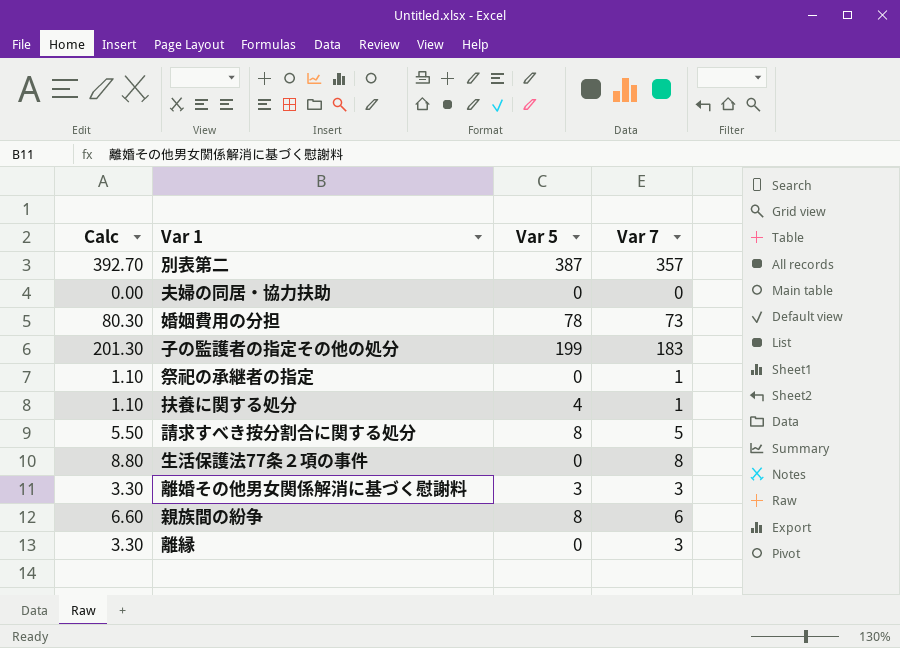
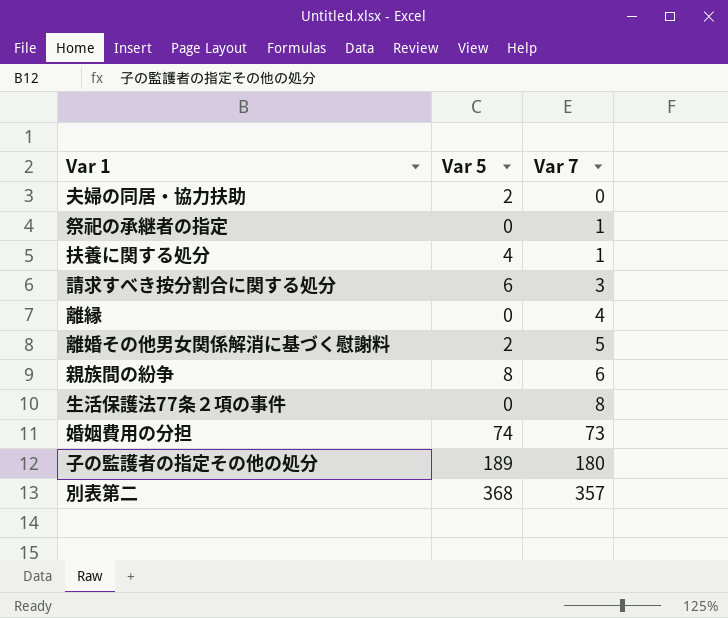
row order: none -> Var 7 ascending
column Calc | formula: [Var 7] * 1.1 -> none
夫婦の同居・協力扶助 | Var 5: 0 -> 2
請求すべき按分割合に関する処分 | Var 5: 8 -> 6
請求すべき按分割合に関する処分 | Var 7: 5 -> 3
離縁 | Var 7: 3 -> 4
離婚その他男女関係解消に基づく慰謝料 | Var 5: 3 -> 2
離婚その他男女関係解消に基づく慰謝料 | Var 7: 3 -> 5
婚姻費用の分担 | Var 5: 78 -> 74
子の監護者の指定その他の処分 | Var 5: 199 -> 189
子の監護者の指定その他の処分 | Var 7: 183 -> 180
別表第二 | Var 5: 387 -> 368

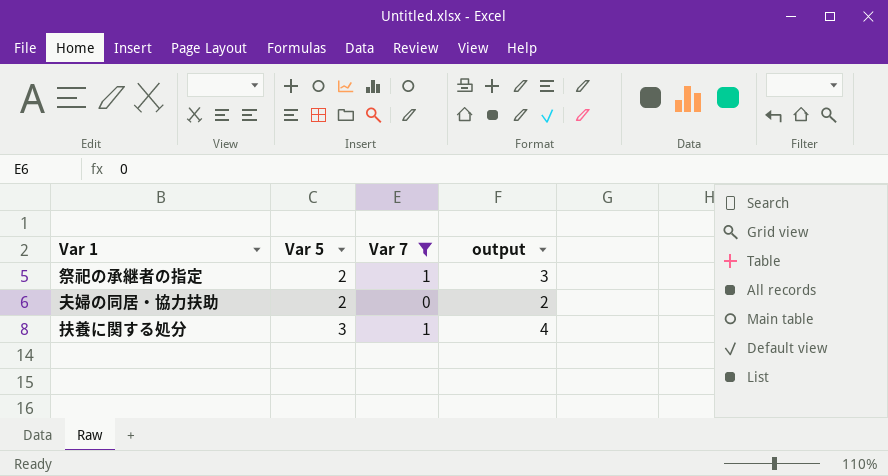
filter: none -> Var 7 <= 1
row order: Var 7 ascending -> Var 5 ascending
column output | formula: none -> [Var 5] + [Var 7]
祭祀の承継者の指定 | Var 5: 0 -> 2
扶養に関する処分 | Var 5: 4 -> 3

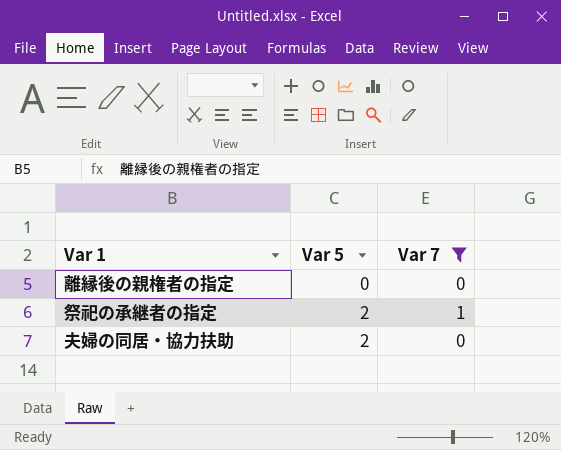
column output | formula: [Var 5] + [Var 7] -> none
row 扶養に関する処分: 3 | 1 | 4 -> none
row 離縁後の親権者の指定: none -> 0 | 0

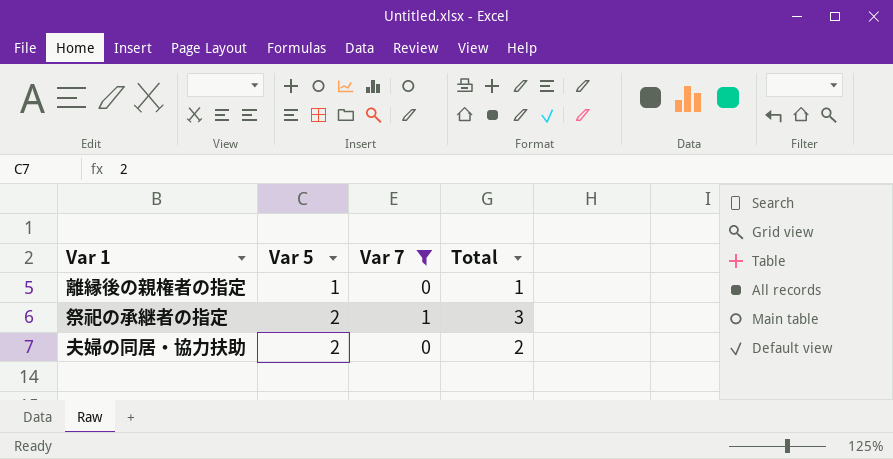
column Total | formula: none -> [Var 5] + [Var 7]
離縁後の親権者の指定 | Var 5: 0 -> 1

